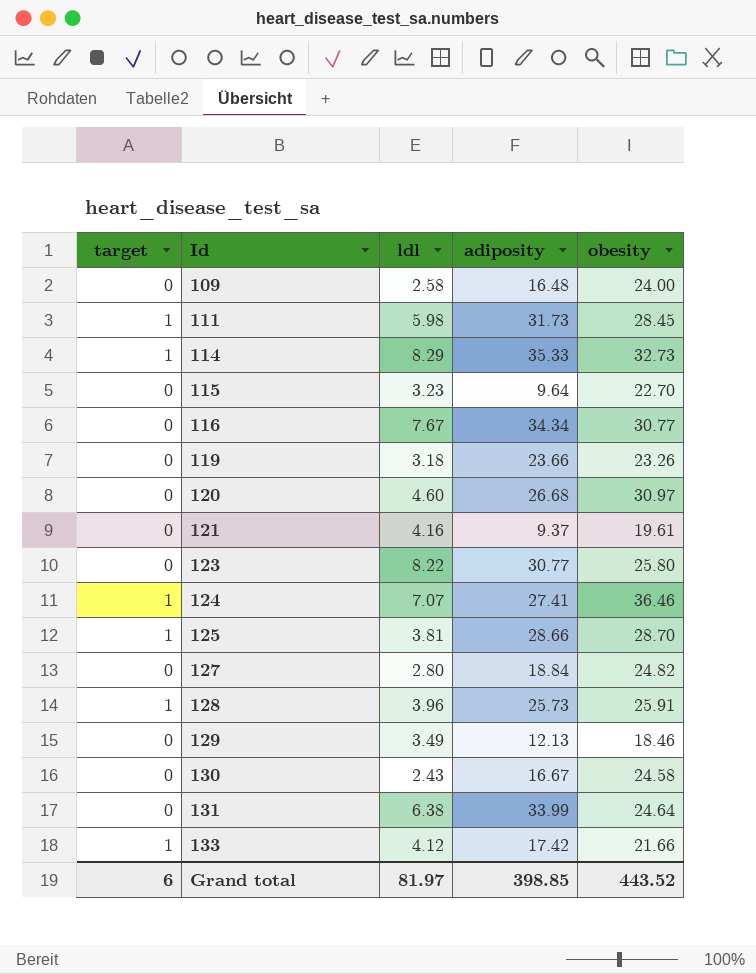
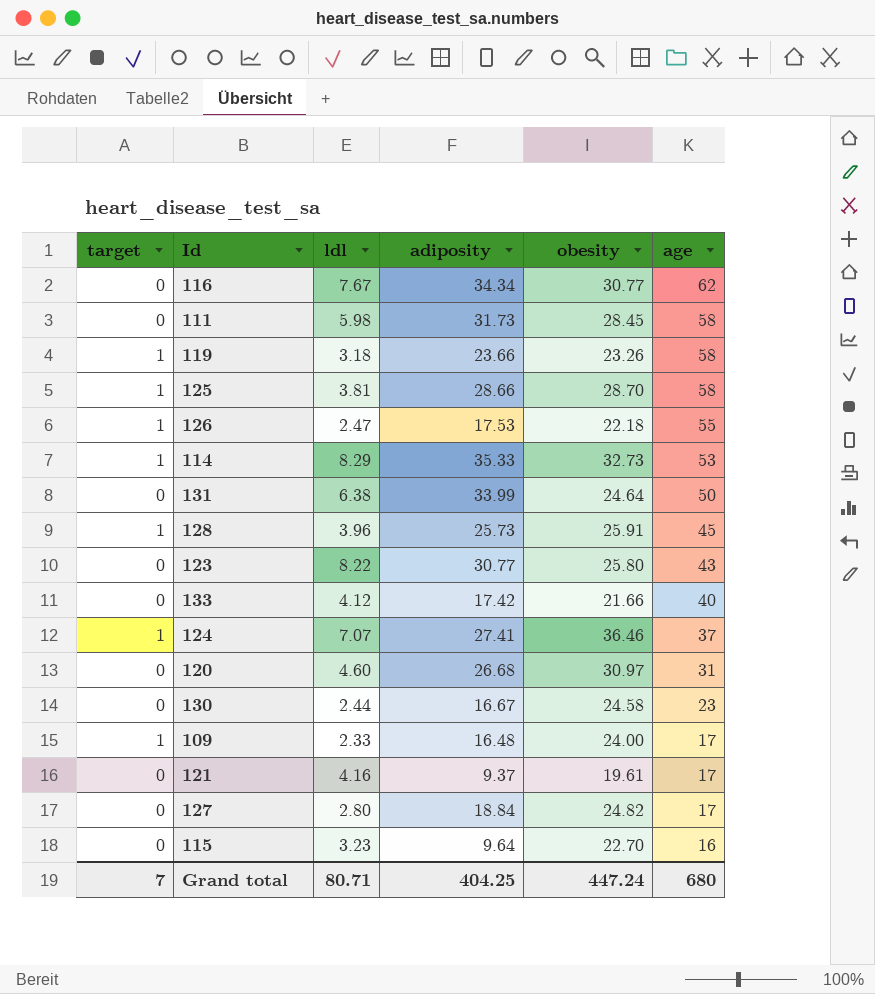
row order: Id ascending -> age descending
column age | position: none -> 6
row 129: 0 | 3.49 | 12.13 | 18.46 -> none
111 | target: 1 -> 0
119 | target: 0 -> 1
row 126: none -> 1 | 2.47 | 17.53 | 22.18 | 55
133 | target: 1 -> 0
130 | ldl: 2.43 -> 2.44
109 | target: 0 -> 1
109 | ldl: 2.58 -> 2.33
Grand total | target: 6 -> 7
Grand total | ldl: 81.97 -> 80.71
Grand total | adiposity: 398.85 -> 404.25
Grand total | obesity: 443.52 -> 447.24

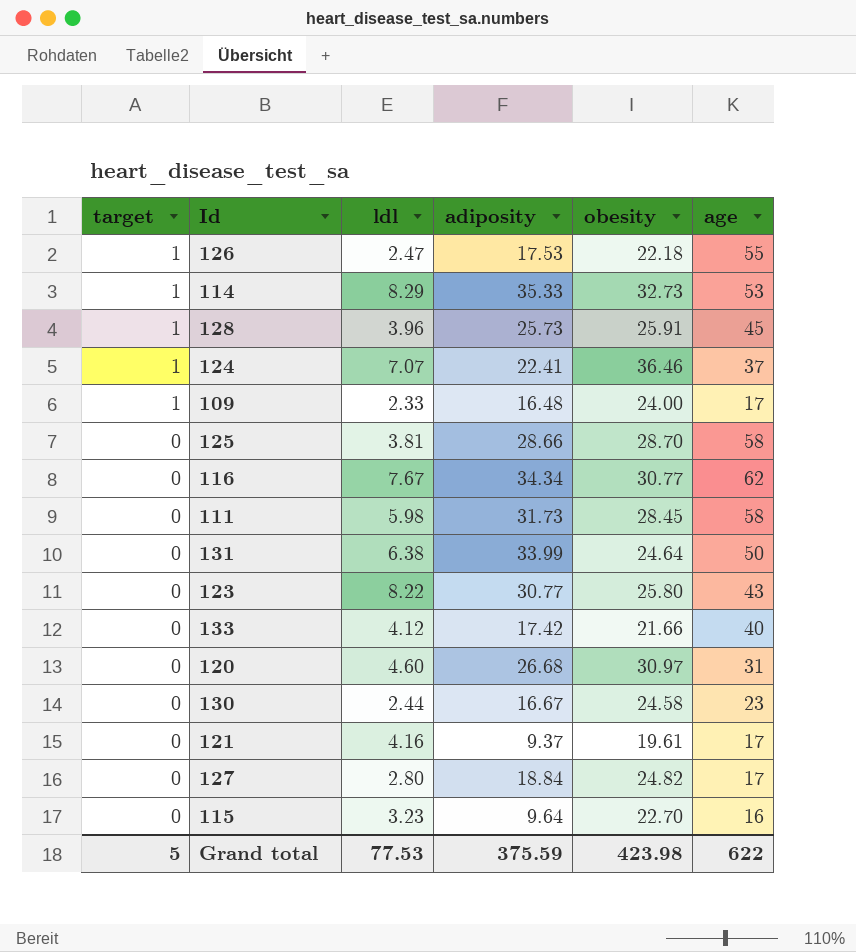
row order: age descending -> target descending
row 119: 1 | 3.18 | 23.66 | 23.26 | 58 -> none
124 | adiposity: 27.41 -> 22.41
125 | target: 1 -> 0
Grand total | target: 7 -> 5
Grand total | ldl: 80.71 -> 77.53
Grand total | adiposity: 404.25 -> 375.59
Grand total | obesity: 447.24 -> 423.98
Grand total | age: 680 -> 622

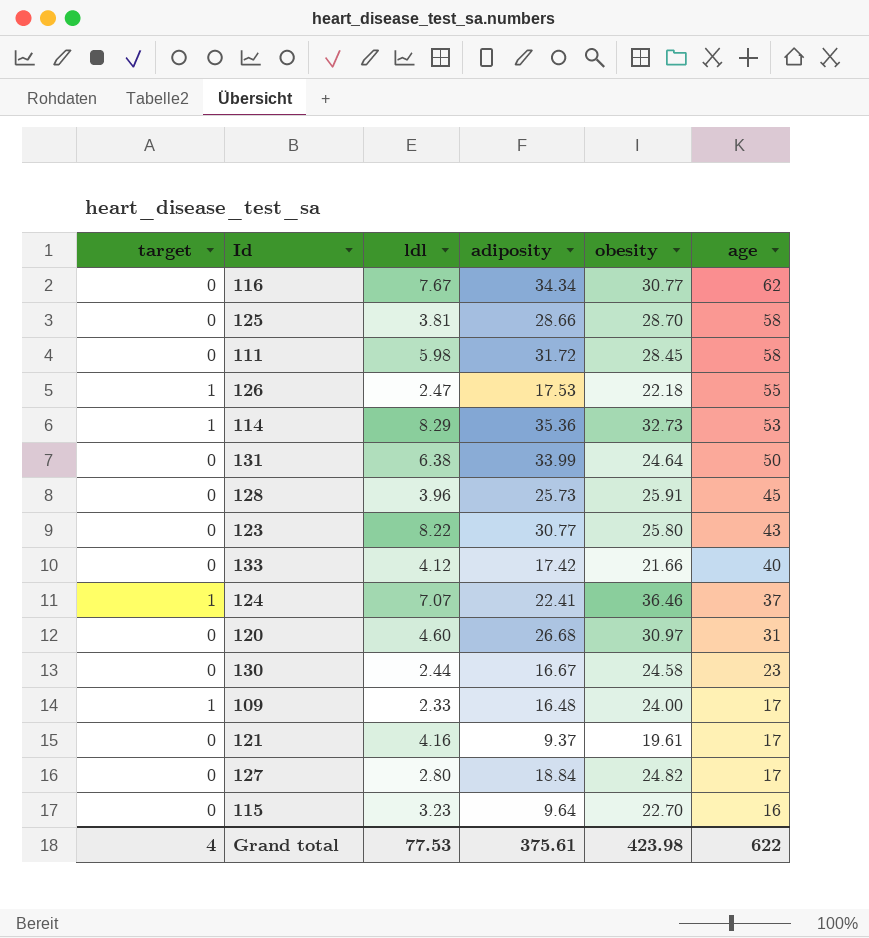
row order: target descending -> age descending
111 | adiposity: 31.73 -> 31.72
114 | adiposity: 35.33 -> 35.36
128 | target: 1 -> 0
Grand total | target: 5 -> 4
Grand total | adiposity: 375.59 -> 375.61

